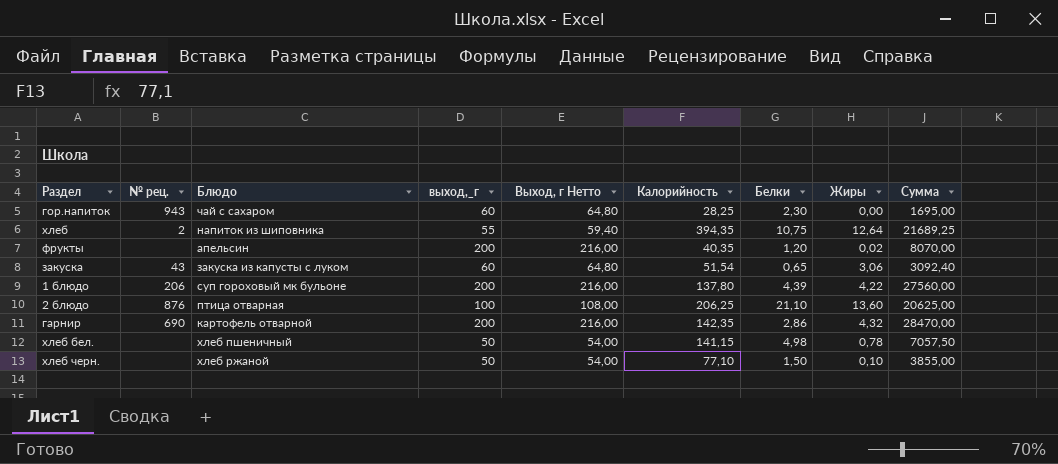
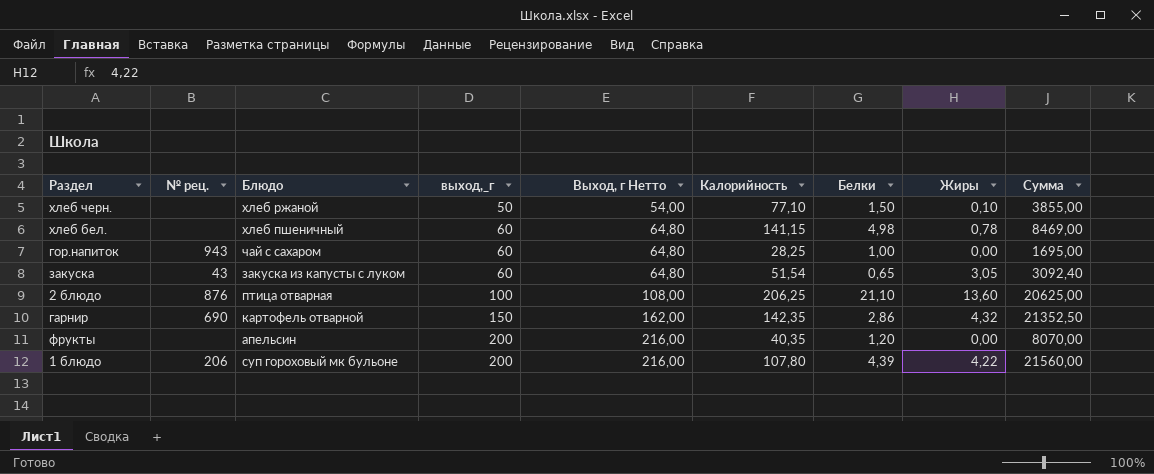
row order: none -> выход,_г ascending
row хлеб: 2 | напиток из шиповника | 55 | 59,40 | 394,35 | 10,75 | 12,64 | 21689,25 -> none
хлеб бел. | выход,_г: 50 -> 60
хлеб бел. | Выход, г Нетто: 54,00 -> 64,80
хлеб бел. | Сумма: 7057,50 -> 8469,00
гор.напиток | Белки: 2,30 -> 1,00
закуска | Жиры: 3,06 -> 3,05
гарнир | выход,_г: 200 -> 150
гарнир | Выход, г Нетто: 216,00 -> 162,00
гарнир | Сумма: 28470,00 -> 21352,50
фрукты | Жиры: 0,02 -> 0,00
1 блюдо | Калорийность: 137,80 -> 107,80
1 блюдо | Сумма: 27560,00 -> 21560,00

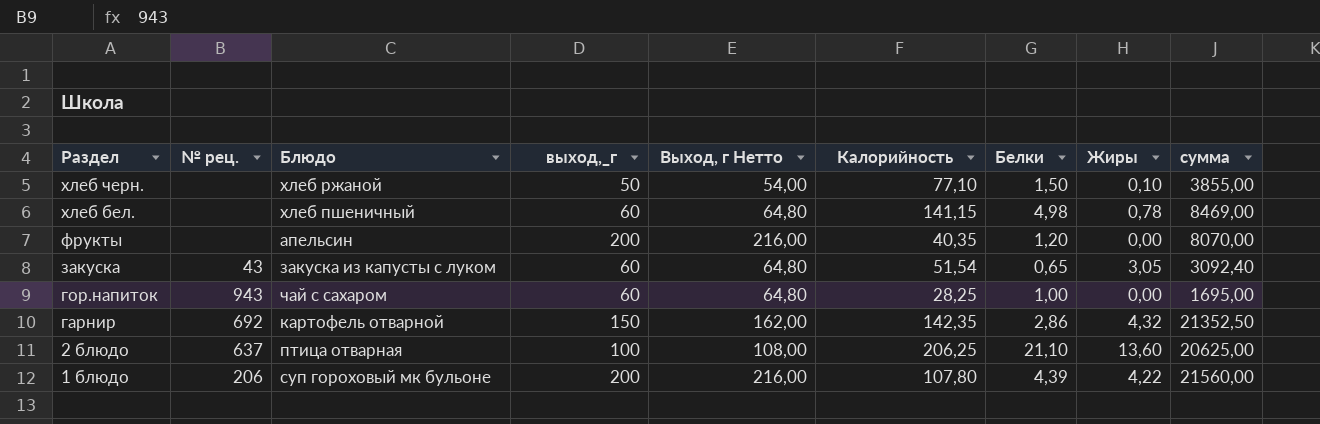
row order: выход,_г ascending -> Раздел descending
column name: Сумма -> сумма
гарнир | № рец.: 690 -> 692
2 блюдо | № рец.: 876 -> 637

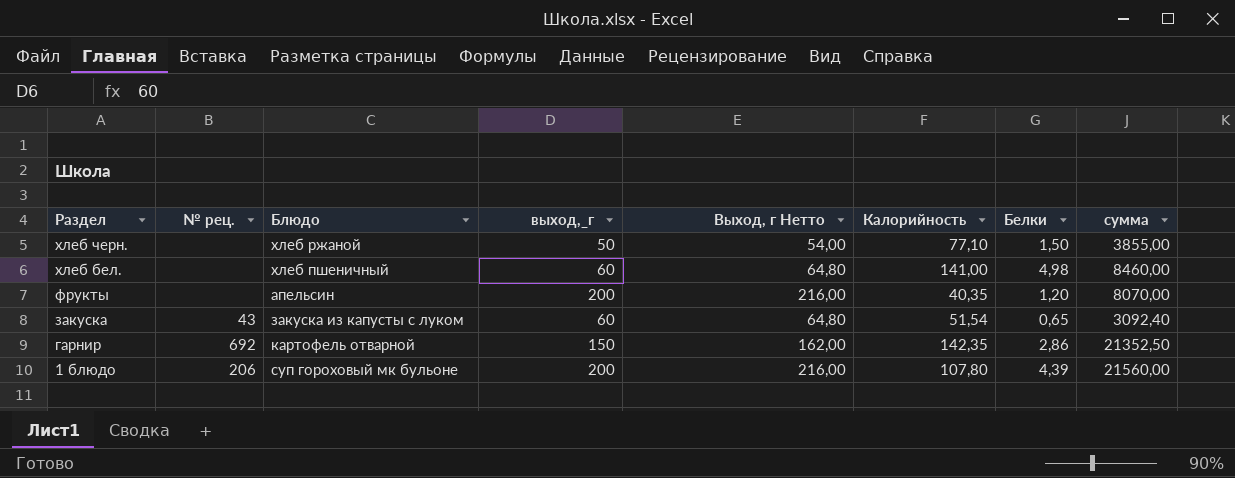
column Жиры | position: 8 -> none
row гор.напиток: 943 | чай с сахаром | 60 | 64,80 | 28,25 | 1,00 | 0,00 | 1695,00 -> none
row 2 блюдо: 637 | птица отварная | 100 | 108,00 | 206,25 | 21,10 | 13,60 | 20625,00 -> none
хлеб бел. | Калорийность: 141,15 -> 141,00
хлеб бел. | сумма: 8469,00 -> 8460,00

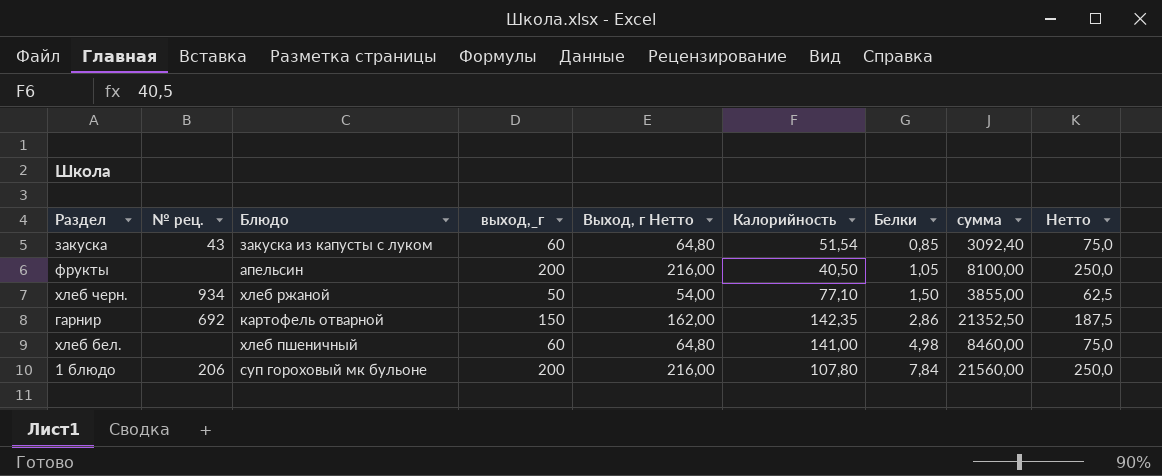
row order: Раздел descending -> Белки ascending
column Нетто | formula: none -> [выход,_г] * 1,25
закуска | Белки: 0,65 -> 0,85
фрукты | Калорийность: 40,35 -> 40,50
фрукты | Белки: 1,20 -> 1,05
фрукты | сумма: 8070,00 -> 8100,00
хлеб черн. | № рец.: none -> 934
1 блюдо | Белки: 4,39 -> 7,84

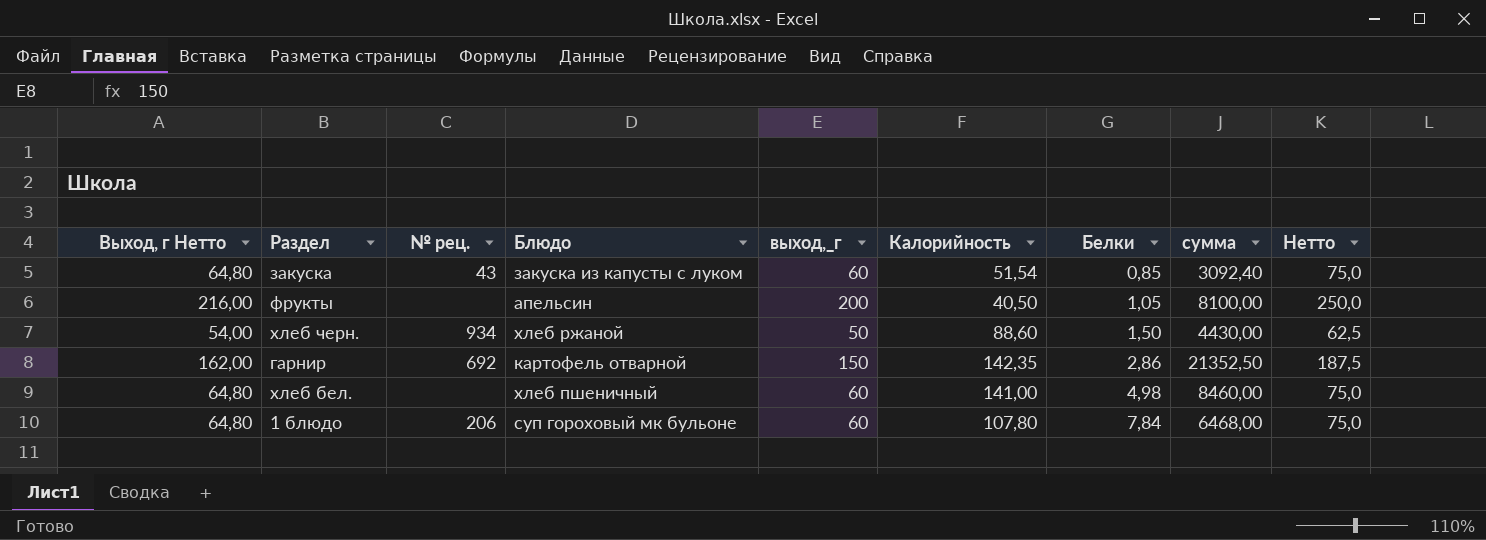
column Выход, г Нетто | position: 5 -> 1
хлеб черн. | Калорийность: 77,10 -> 88,60
хлеб черн. | сумма: 3855,00 -> 4430,00
1 блюдо | Выход, г Нетто: 216,00 -> 64,80
1 блюдо | выход,_г: 200 -> 60
1 блюдо | сумма: 21560,00 -> 6468,00
1 блюдо | Нетто: 250,0 -> 75,0

